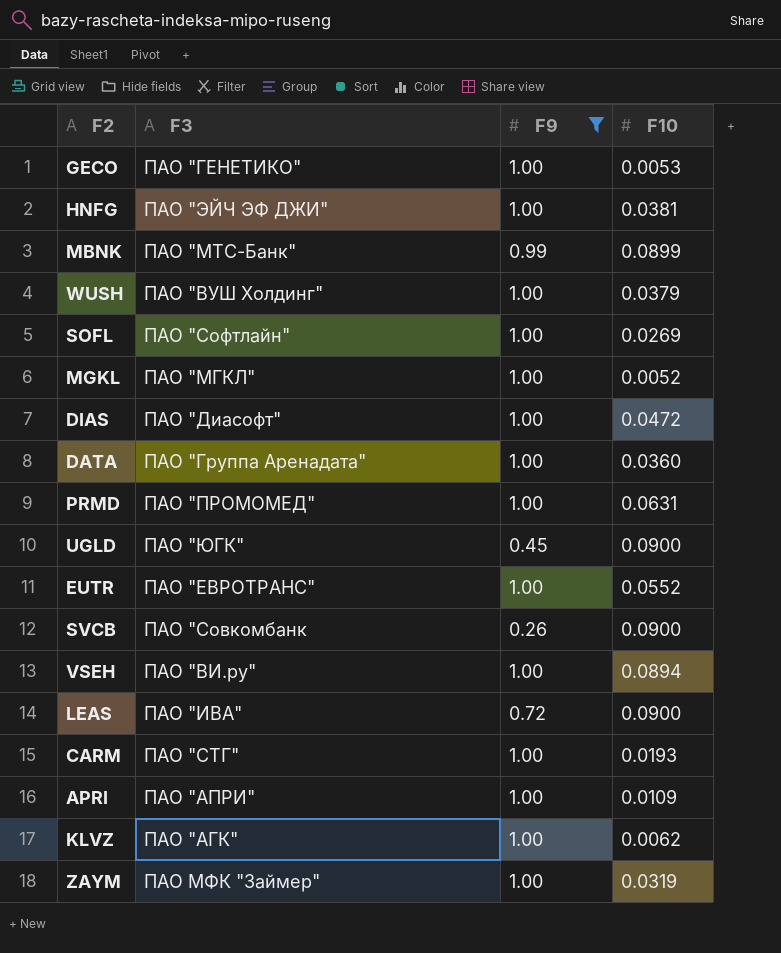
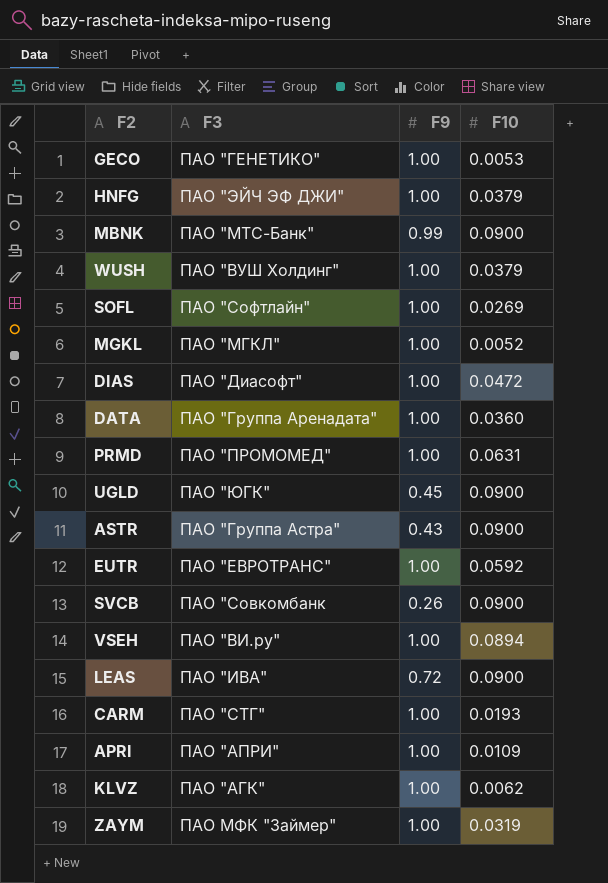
filter: F9 != 0.43 -> none
HNFG | F10: 0.0381 -> 0.0379
MBNK | F10: 0.0899 -> 0.0900
EUTR | F10: 0.0552 -> 0.0592

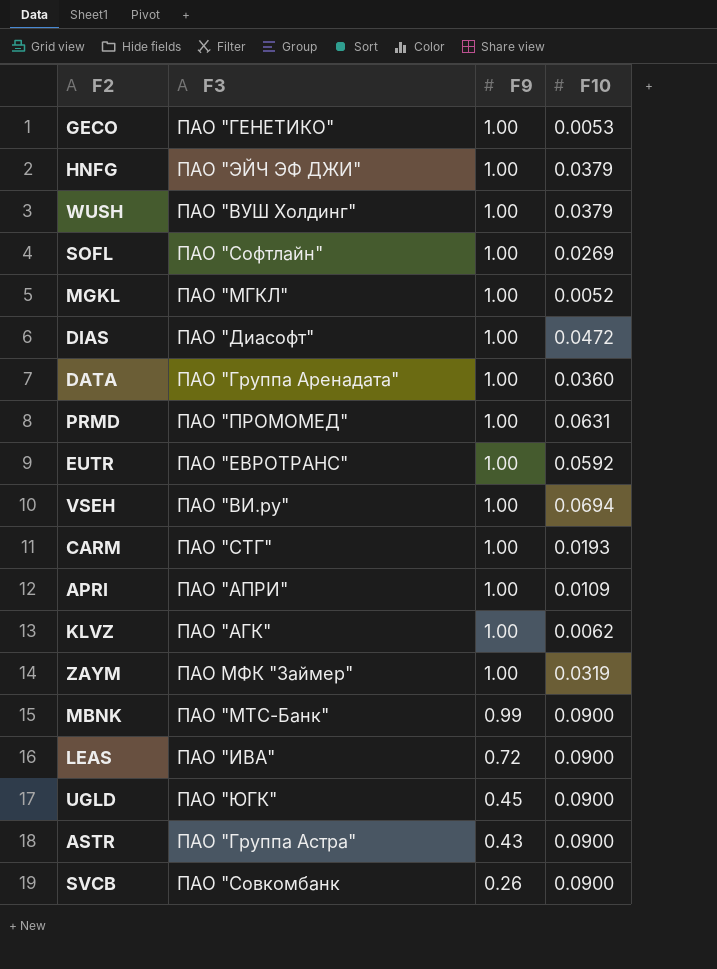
row order: none -> F9 descending
VSEH | F10: 0.0894 -> 0.0694

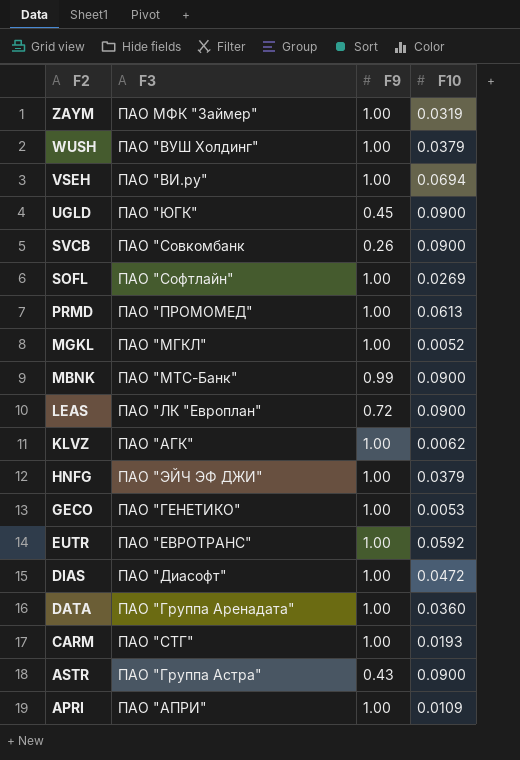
row order: F9 descending -> F2 descending
PRMD | F10: 0.0631 -> 0.0613
LEAS | F3: ПАО "ИВА" -> ПАО "ЛК "Европлан"

